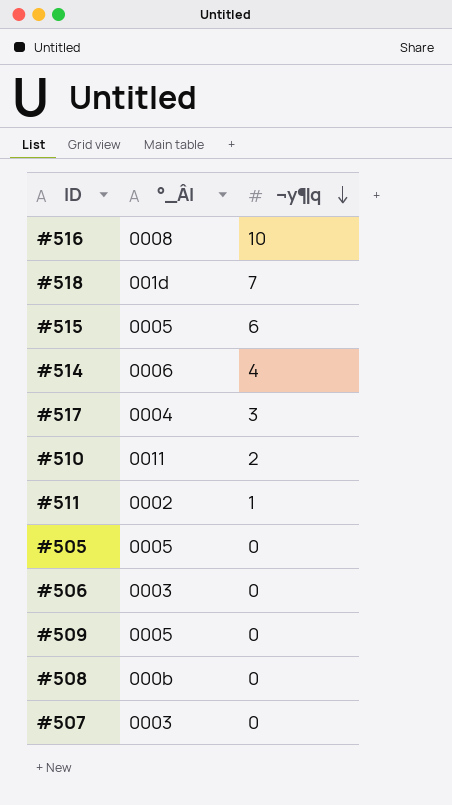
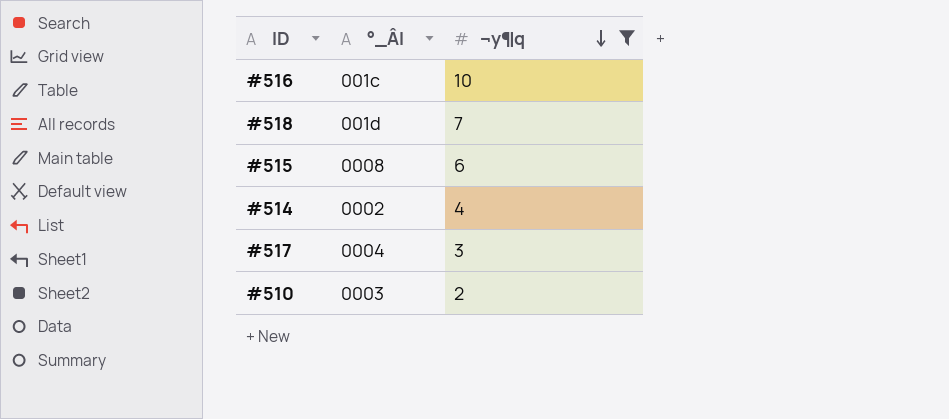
filter: none -> ¬y¶q >= 2
#516 | °_ÂI: 0008 -> 001c
#515 | °_ÂI: 0005 -> 0008
#514 | °_ÂI: 0006 -> 0002
#510 | °_ÂI: 0011 -> 0003

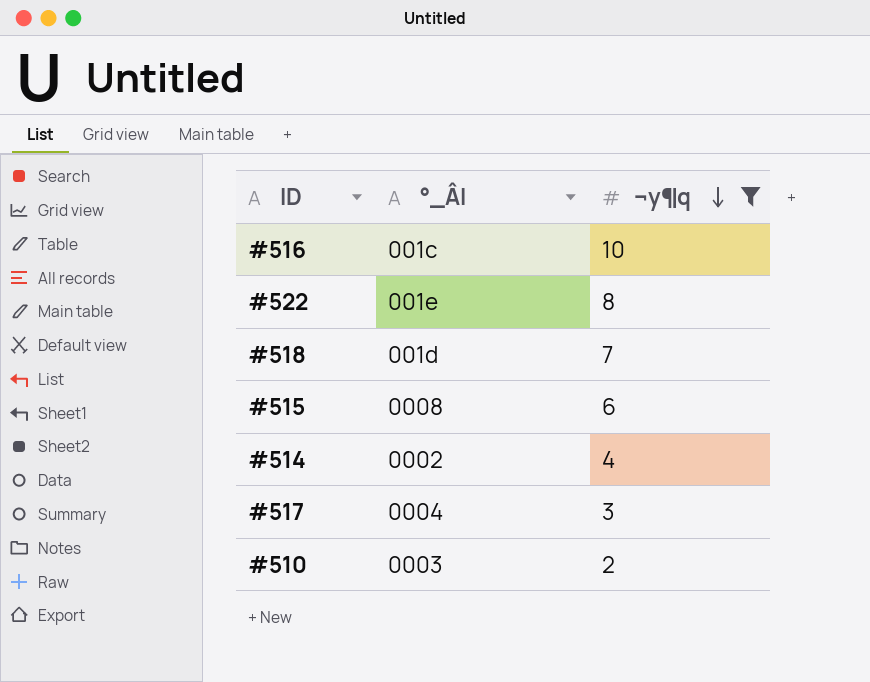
row #522: none -> 001e | 8

